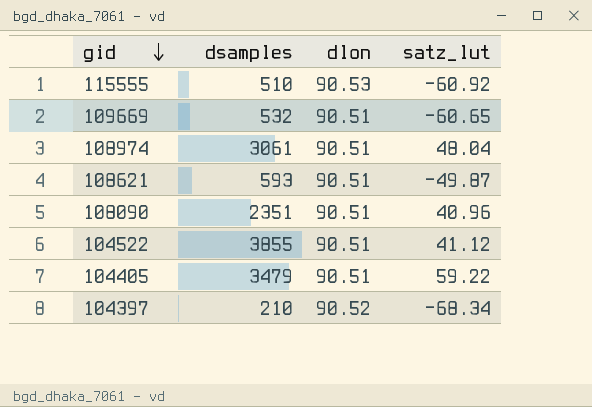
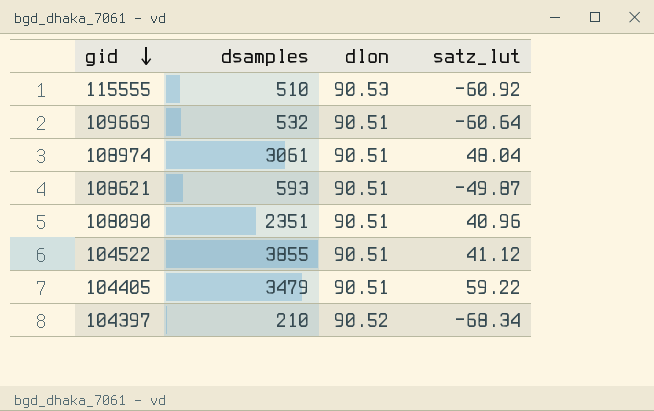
109669 | satz_lut: -60.65 -> -60.64

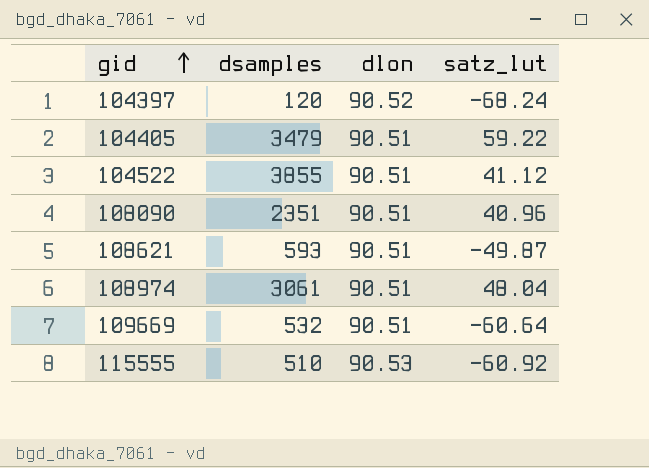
row order: gid descending -> gid ascending
104397 | dsamples: 210 -> 120
104397 | satz_lut: -68.34 -> -68.24

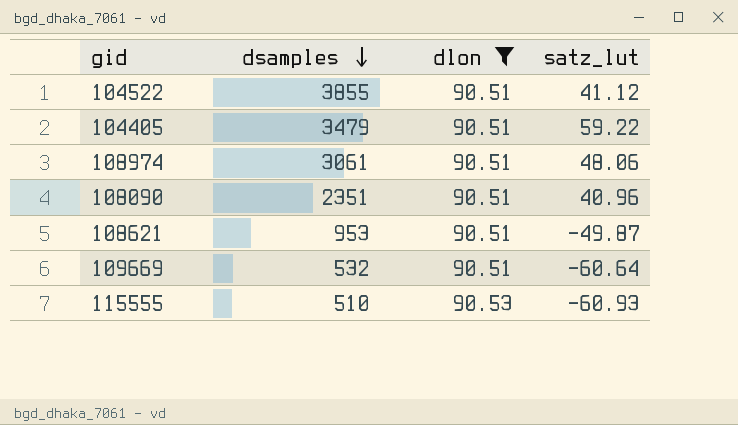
filter: none -> dlon != 90.52
row order: gid ascending -> dsamples descending
108974 | satz_lut: 48.04 -> 48.06
108621 | dsamples: 593 -> 953
115555 | satz_lut: -60.92 -> -60.93

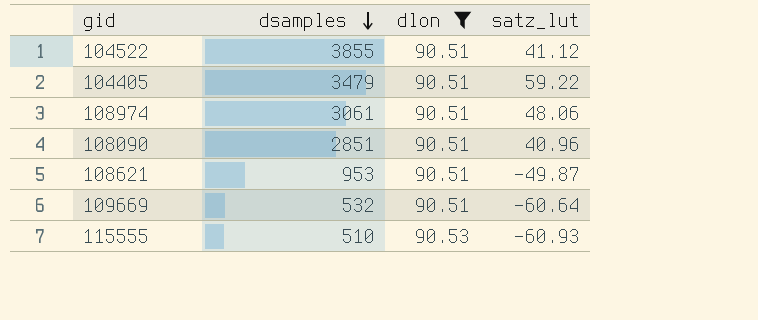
108090 | dsamples: 2351 -> 2851

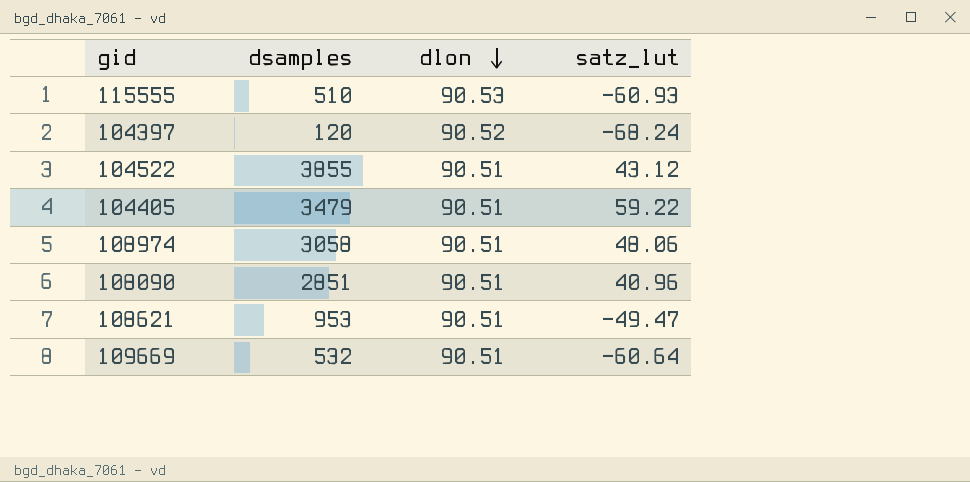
filter: dlon != 90.52 -> none
row order: dsamples descending -> dlon descending
104522 | satz_lut: 41.12 -> 43.12
108974 | dsamples: 3061 -> 3058
108621 | satz_lut: -49.87 -> -49.47

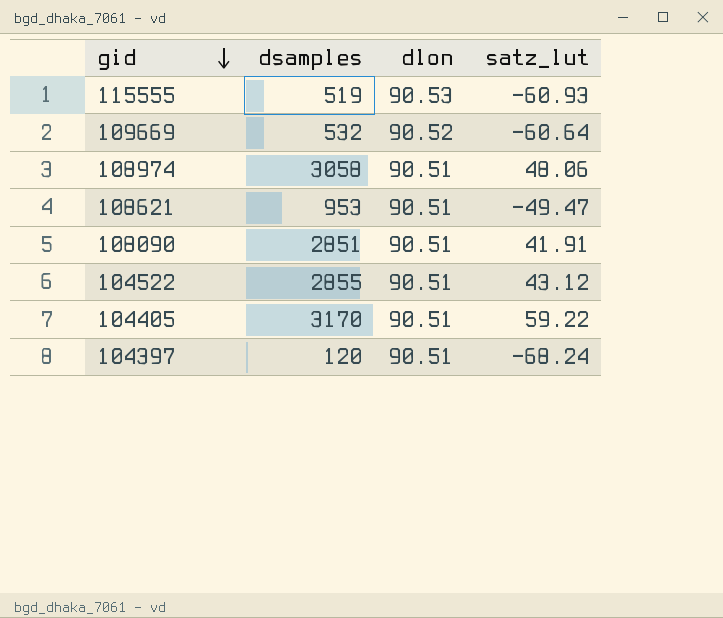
row order: dlon descending -> gid descending
115555 | dsamples: 510 -> 519
109669 | dlon: 90.51 -> 90.52
108090 | satz_lut: 40.96 -> 41.91
104522 | dsamples: 3855 -> 2855
104405 | dsamples: 3479 -> 3170
104397 | dlon: 90.52 -> 90.51

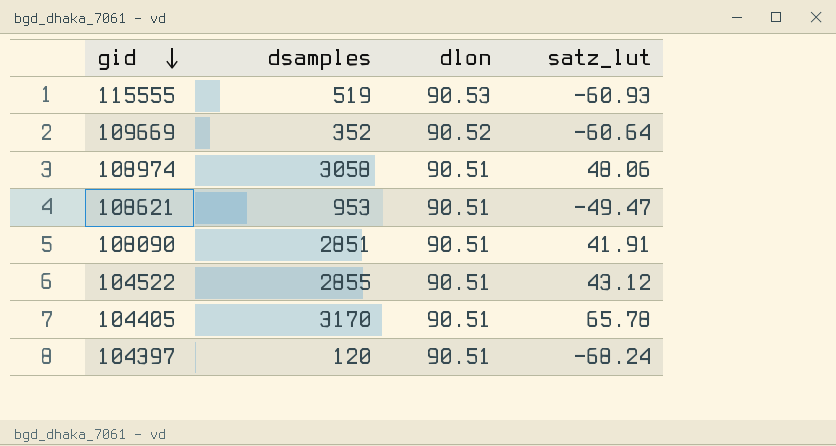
109669 | dsamples: 532 -> 352
104405 | satz_lut: 59.22 -> 65.78

